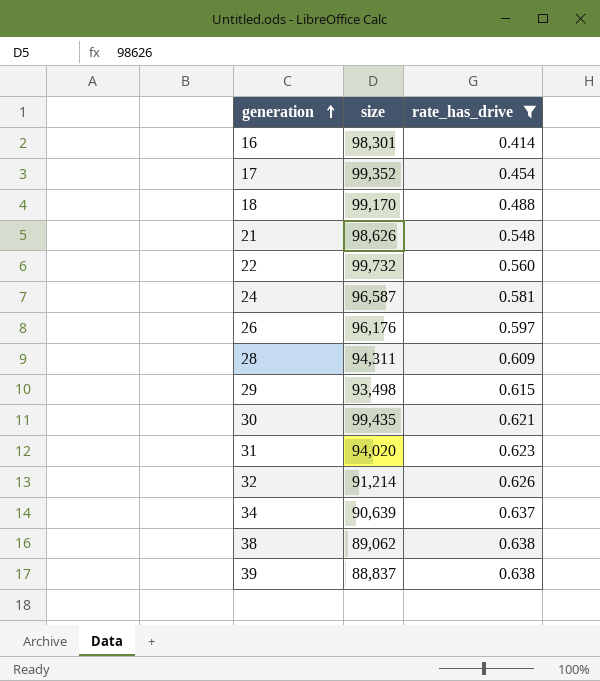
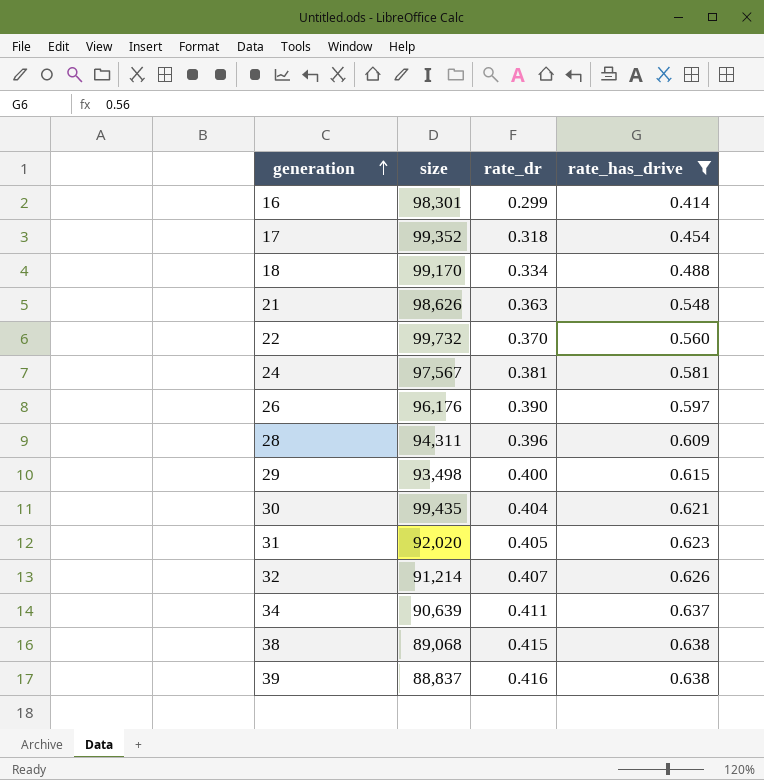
column rate_dr | position: none -> 3
24 | size: 96,587 -> 97,567
31 | size: 94,020 -> 92,020
38 | size: 89,062 -> 89,068

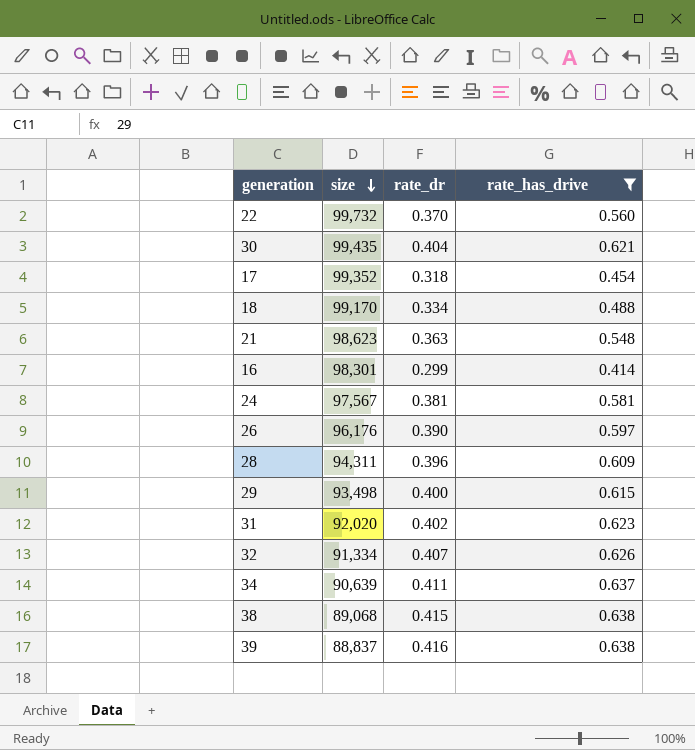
row order: generation ascending -> size descending
21 | size: 98,626 -> 98,623
31 | rate_dr: 0.405 -> 0.402
32 | size: 91,214 -> 91,334

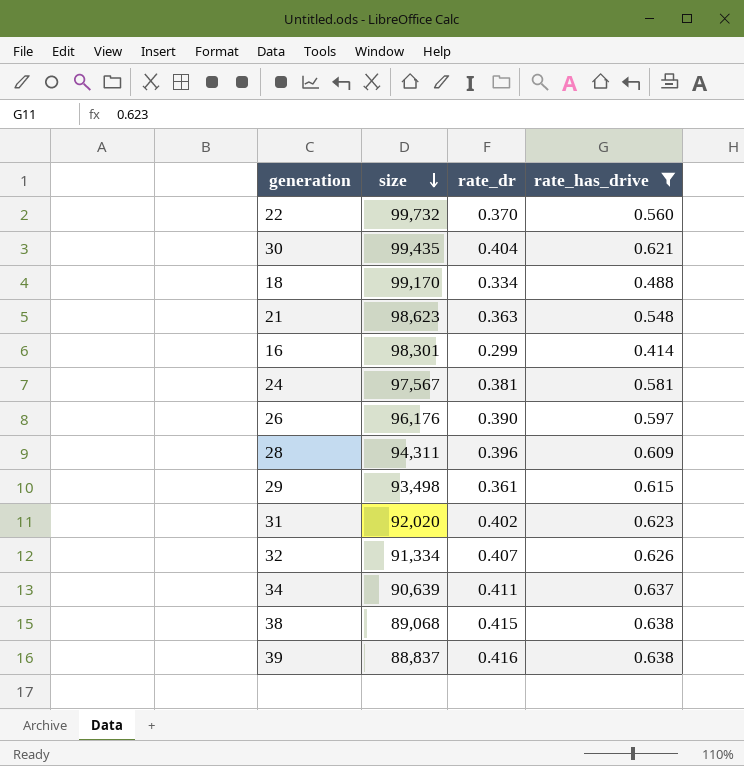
row 17: 99,352 | 0.318 | 0.454 -> none
29 | rate_dr: 0.400 -> 0.361

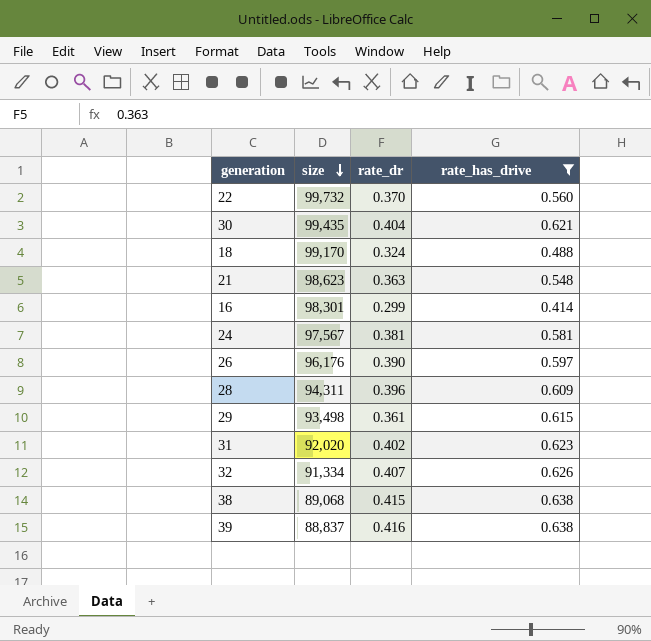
row 34: 90,639 | 0.411 | 0.637 -> none
18 | rate_dr: 0.334 -> 0.324

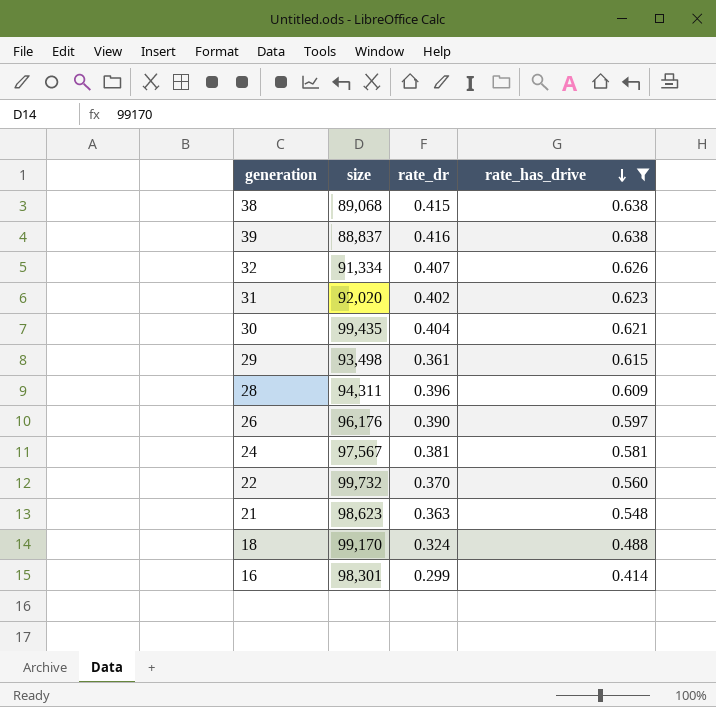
row order: size descending -> rate_has_drive descending

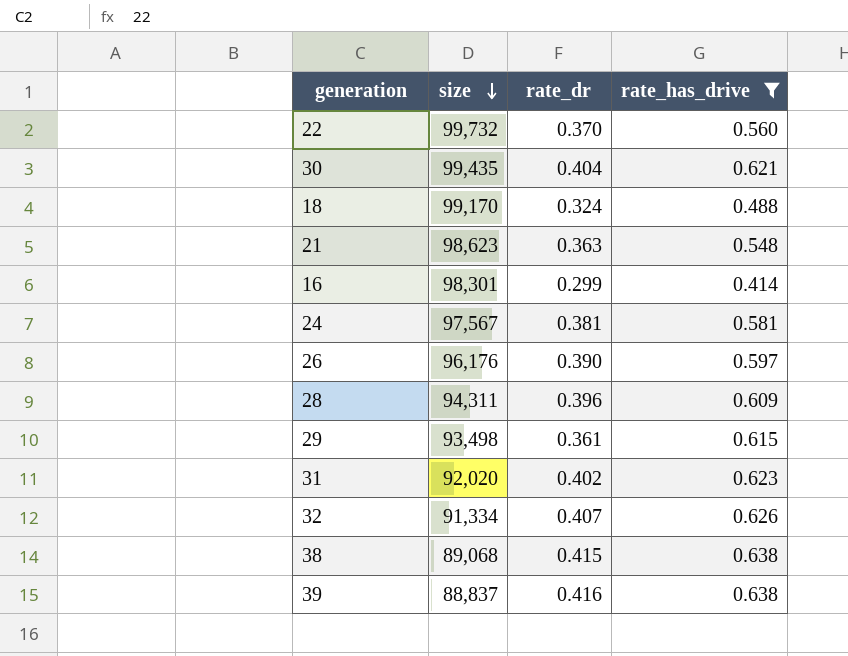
row order: rate_has_drive descending -> size descending

